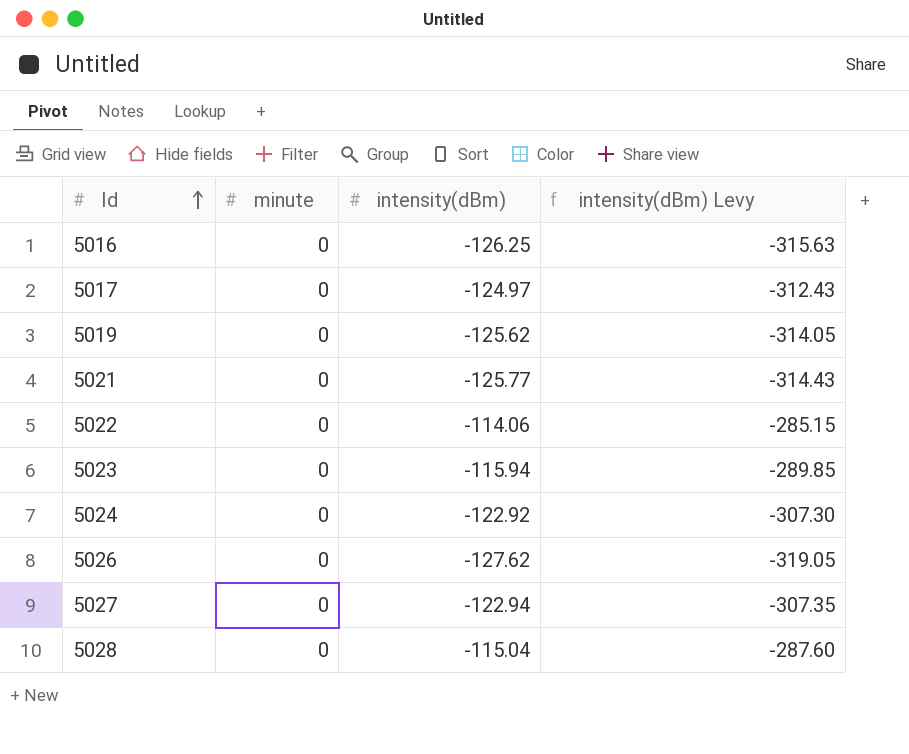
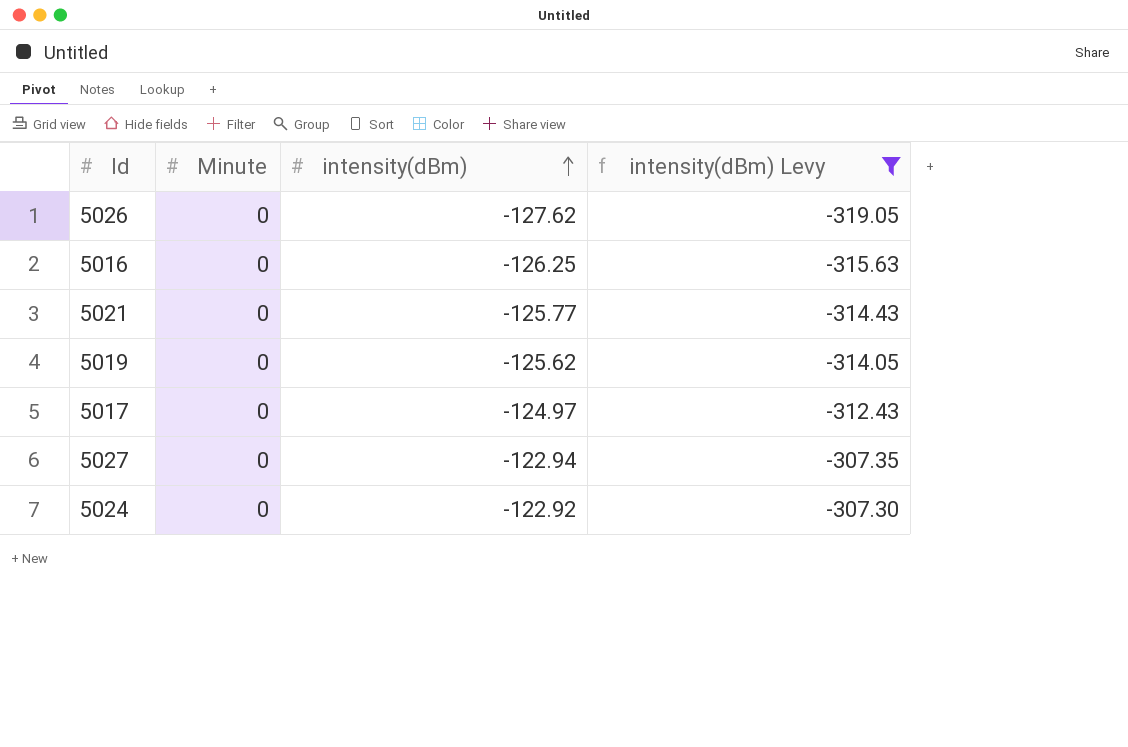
filter: none -> intensity(dBm) Levy <= -307.30
row order: Id ascending -> intensity(dBm) ascending
column name: minute -> Minute

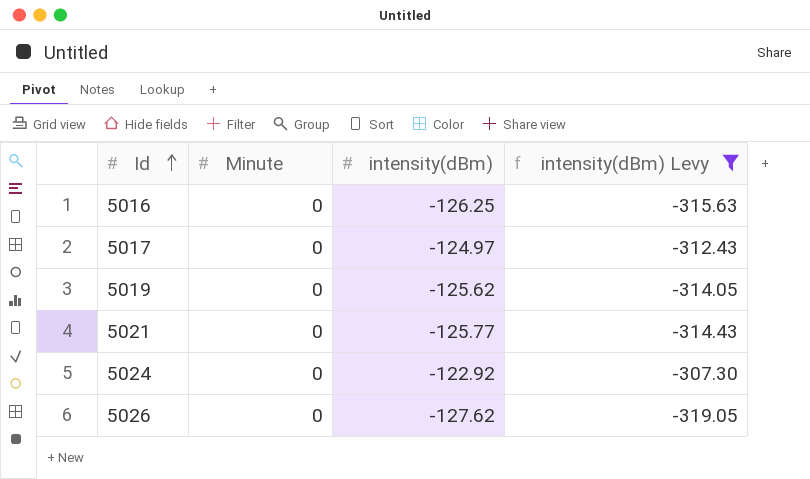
row order: intensity(dBm) ascending -> Id ascending
row 5027: 0 | -122.94 | -307.35 -> none

